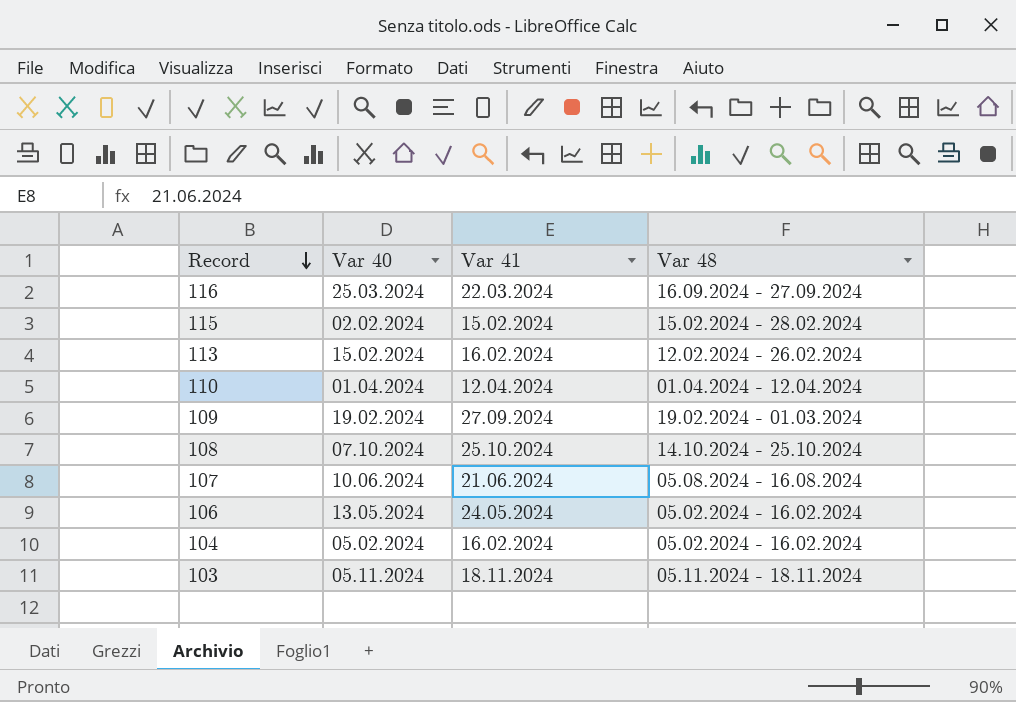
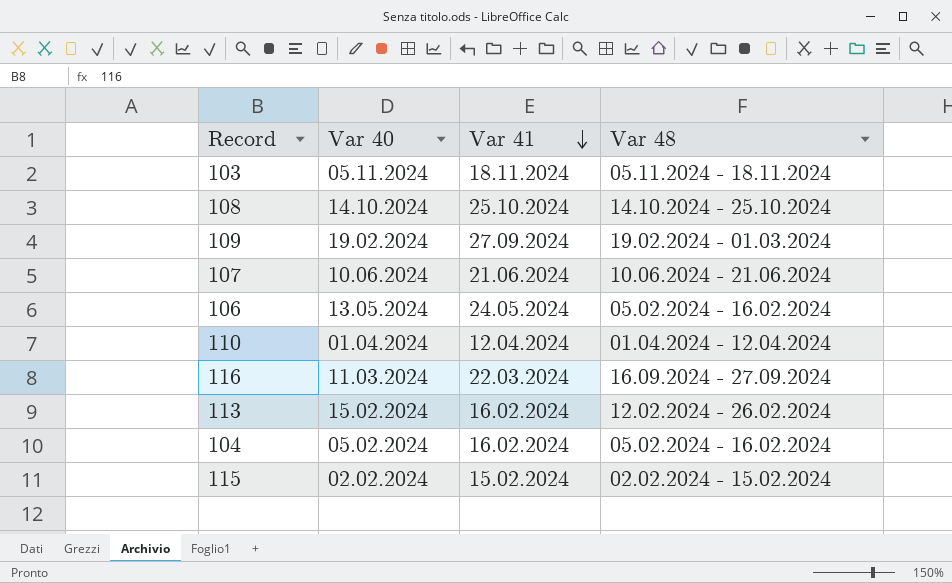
row order: Record descending -> Var 41 descending
108 | Var 40: 07.10.2024 -> 14.10.2024
107 | Var 48: 05.08.2024 - 16.08.2024 -> 10.06.2024 - 21.06.2024
116 | Var 40: 25.03.2024 -> 11.03.2024
115 | Var 48: 15.02.2024 - 28.02.2024 -> 02.02.2024 - 15.02.2024

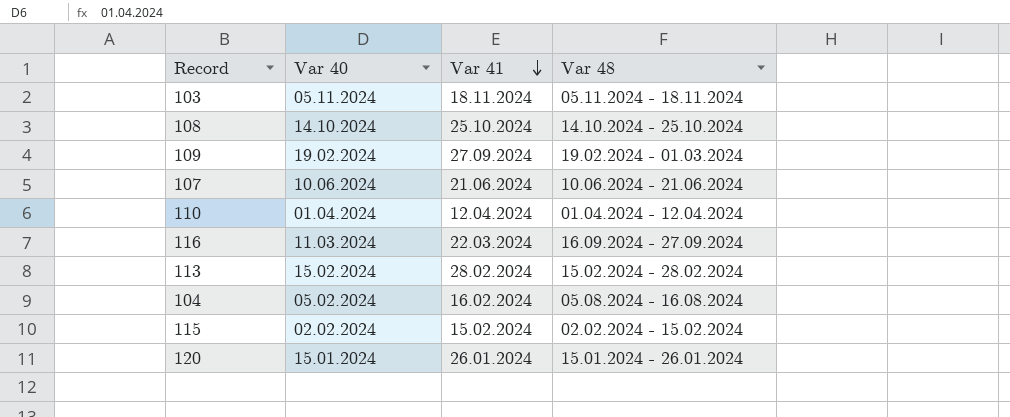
row 106: 13.05.2024 | 24.05.2024 | 05.02.2024 - 16.02.2024 -> none
113 | Var 41: 16.02.2024 -> 28.02.2024
113 | Var 48: 12.02.2024 - 26.02.2024 -> 15.02.2024 - 28.02.2024
104 | Var 48: 05.02.2024 - 16.02.2024 -> 05.08.2024 - 16.08.2024
row 120: none -> 15.01.2024 | 26.01.2024 | 15.01.2024 - 26.01.2024

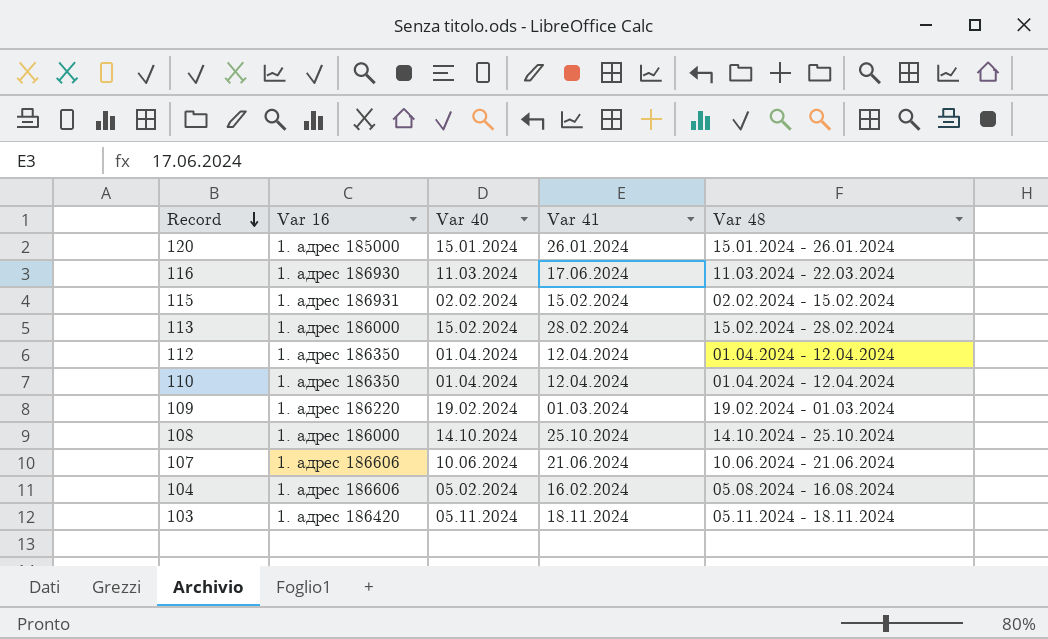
row order: Var 41 descending -> Record descending
column Var 16 | position: none -> 2
116 | Var 41: 22.03.2024 -> 17.06.2024
116 | Var 48: 16.09.2024 - 27.09.2024 -> 11.03.2024 - 22.03.2024
row 112: none -> 1. адрес 186350 | 01.04.2024 | 12.04.2024 | 01.04.2024 - 12.04.2024
109 | Var 41: 27.09.2024 -> 01.03.2024

